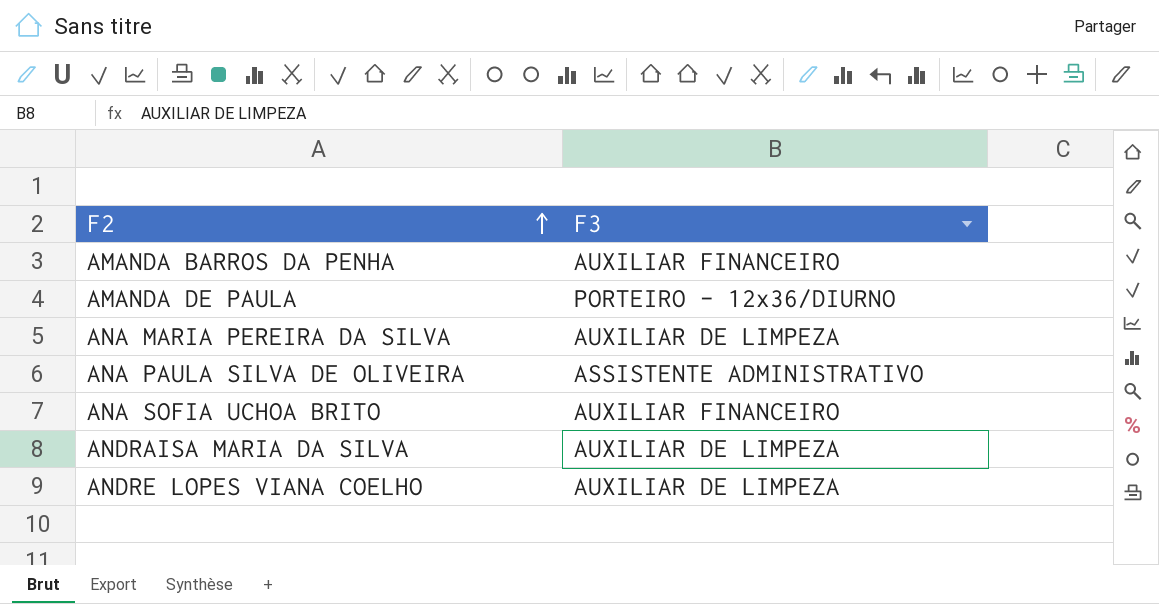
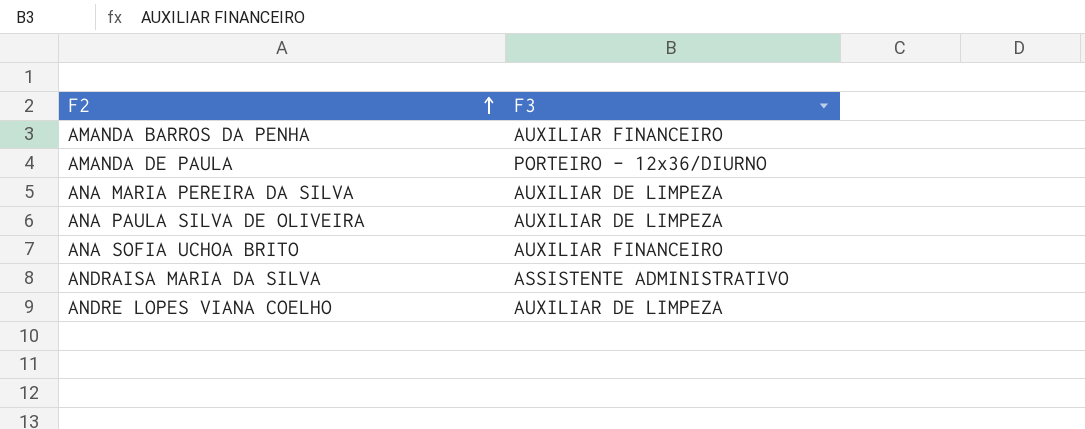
ANA PAULA SILVA DE OLIVEIRA | F3: ASSISTENTE ADMINISTRATIVO -> AUXILIAR DE LIMPEZA
ANDRAISA MARIA DA SILVA | F3: AUXILIAR DE LIMPEZA -> ASSISTENTE ADMINISTRATIVO

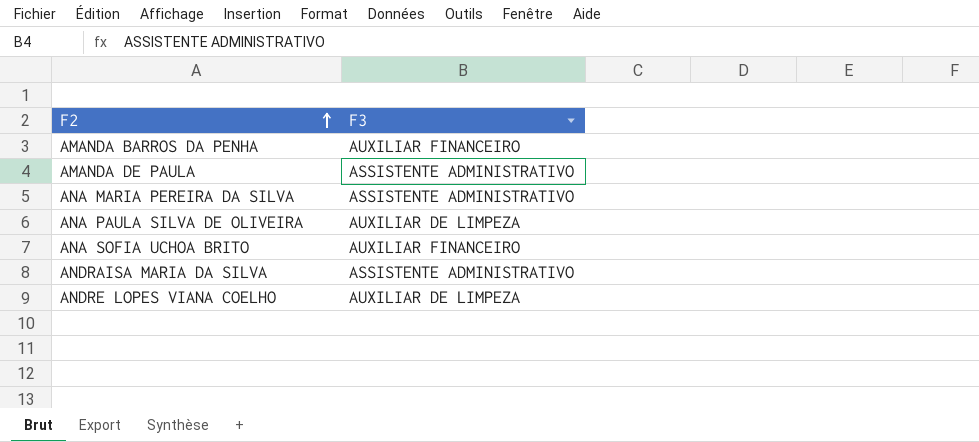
AMANDA DE PAULA | F3: PORTEIRO - 12x36/DIURNO -> ASSISTENTE ADMINISTRATIVO
ANA MARIA PEREIRA DA SILVA | F3: AUXILIAR DE LIMPEZA -> ASSISTENTE ADMINISTRATIVO

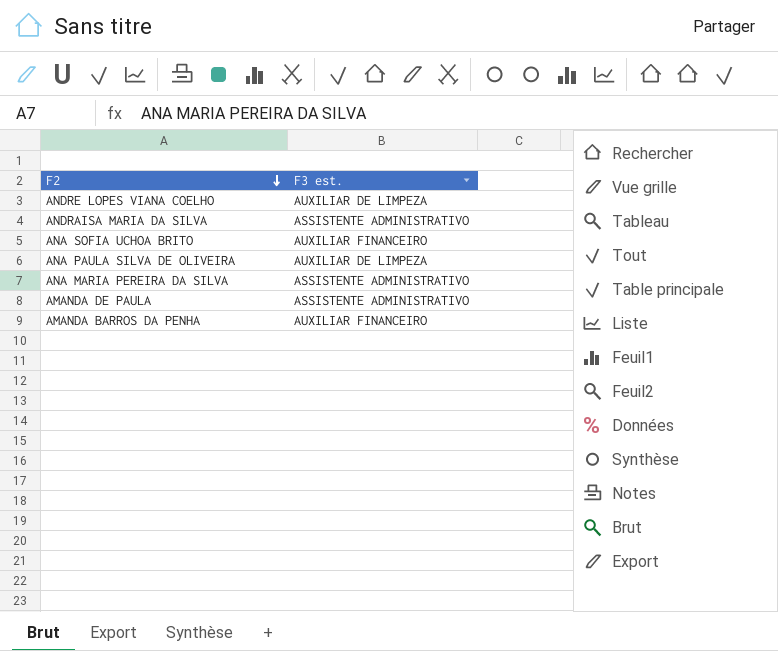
row order: F2 ascending -> F2 descending
column name: F3 -> F3 est.

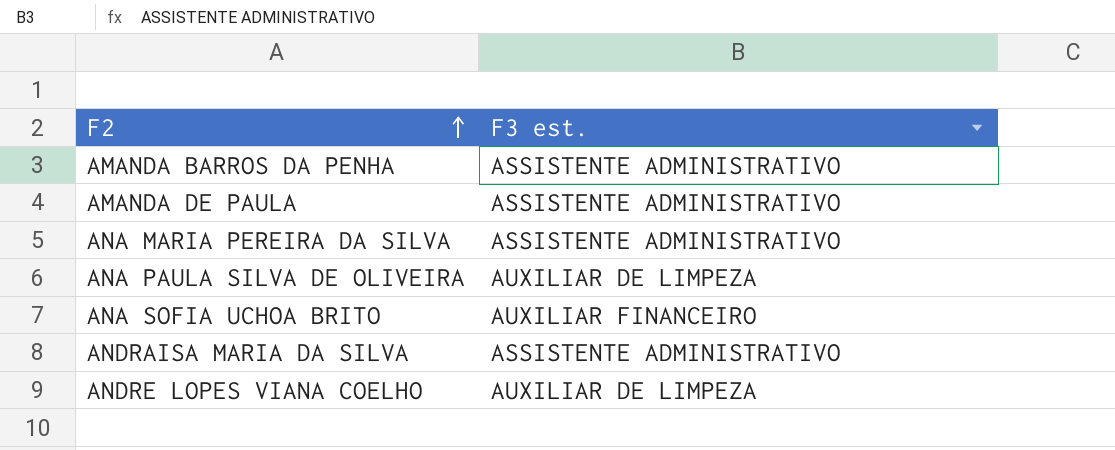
row order: F2 descending -> F2 ascending
AMANDA BARROS DA PENHA | F3 est.: AUXILIAR FINANCEIRO -> ASSISTENTE ADMINISTRATIVO

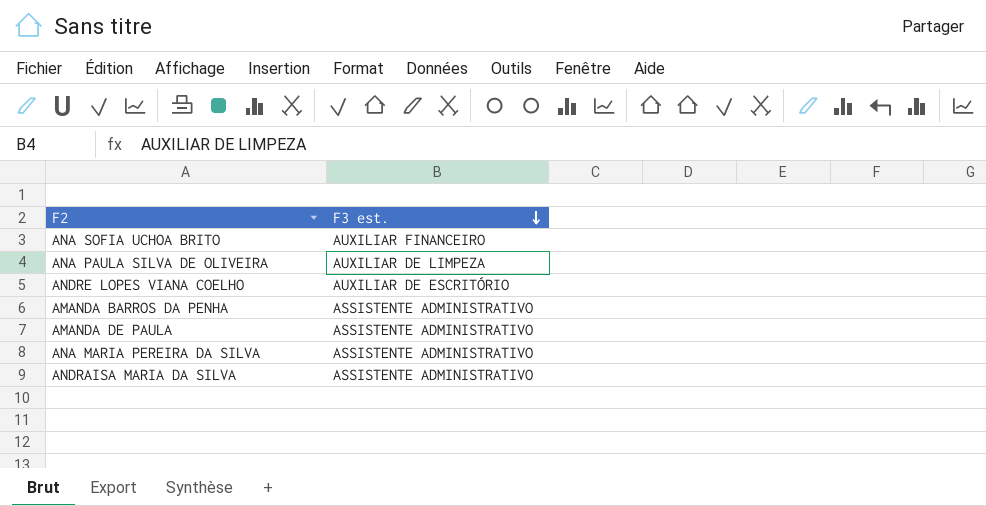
row order: F2 ascending -> F3 est. descending
ANDRE LOPES VIANA COELHO | F3 est.: AUXILIAR DE LIMPEZA -> AUXILIAR DE ESCRITÓRIO

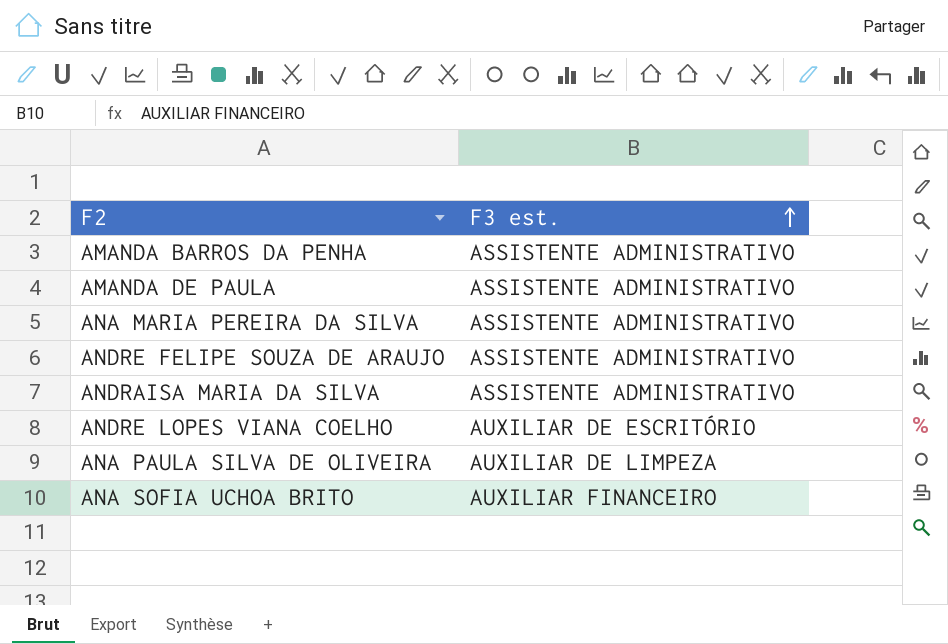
row order: F3 est. descending -> F3 est. ascending
row ANDRE FELIPE SOUZA DE ARAUJO: none -> ASSISTENTE ADMINISTRATIVO

